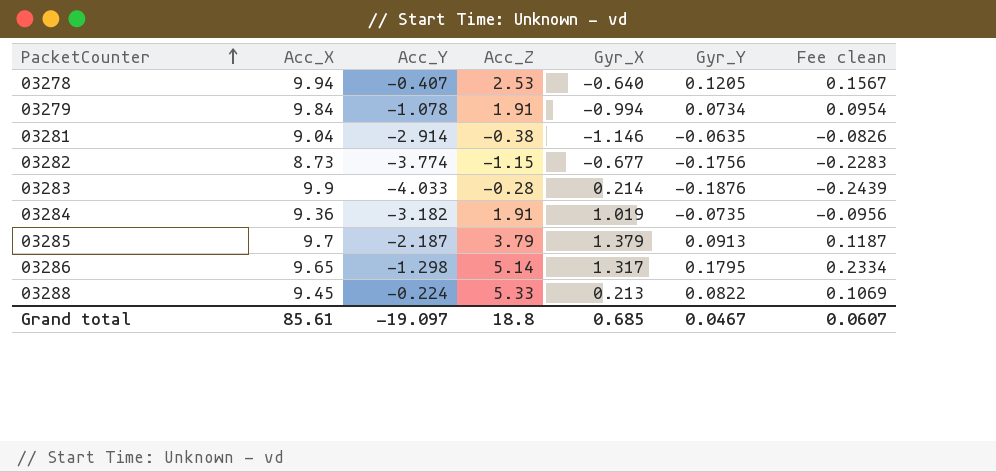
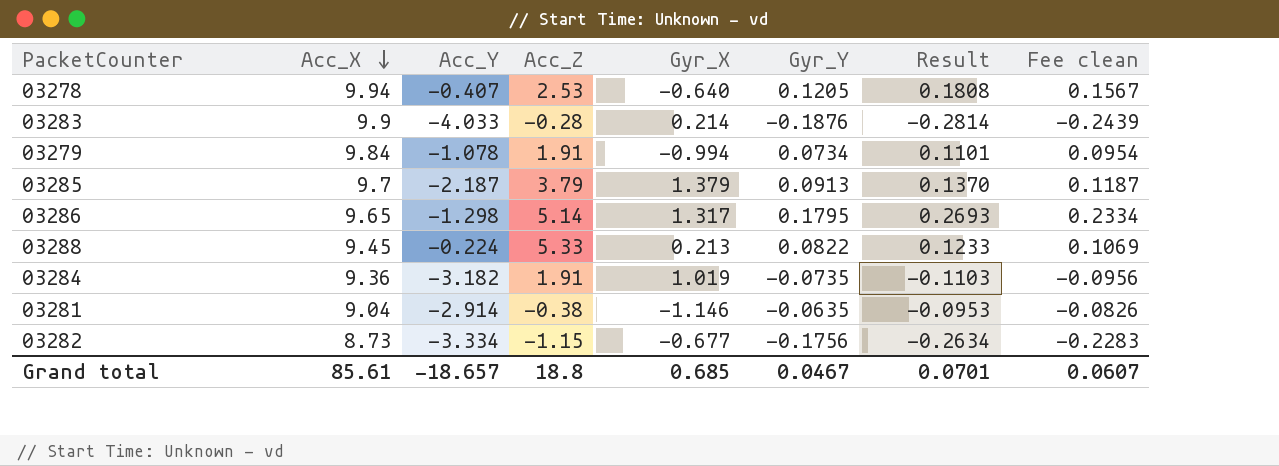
row order: PacketCounter ascending -> Acc_X descending
column Result | formula: none -> [Gyr_Y] * 1.5
03282 | Acc_Y: -3.774 -> -3.334
Grand total | Acc_Y: -19.097 -> -18.657

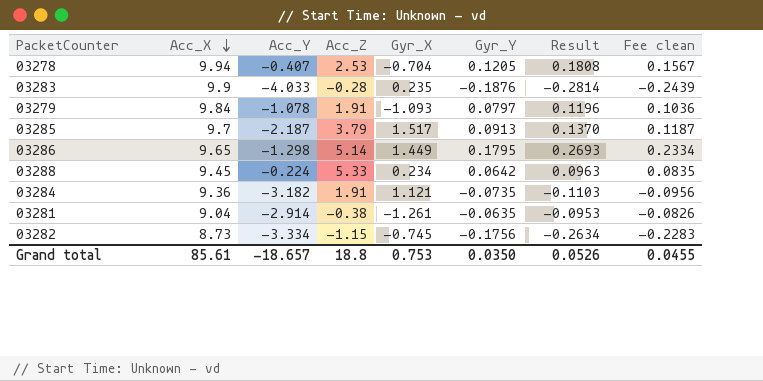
03278 | Gyr_X: -0.640 -> -0.704
03283 | Gyr_X: 0.214 -> 0.235
03279 | Gyr_X: -0.994 -> -1.093
03279 | Gyr_Y: 0.0734 -> 0.0797
03279 | Result: 0.1101 -> 0.1196
03279 | Fee clean: 0.0954 -> 0.1036
03285 | Gyr_X: 1.379 -> 1.517
03286 | Gyr_X: 1.317 -> 1.449
03288 | Gyr_X: 0.213 -> 0.234
03288 | Gyr_Y: 0.0822 -> 0.0642
03288 | Result: 0.1233 -> 0.0963
03288 | Fee clean: 0.1069 -> 0.0835
03284 | Gyr_X: 1.019 -> 1.121
03281 | Gyr_X: -1.146 -> -1.261
03282 | Gyr_X: -0.677 -> -0.745
Grand total | Gyr_X: 0.685 -> 0.753
Grand total | Gyr_Y: 0.0467 -> 0.0350
Grand total | Result: 0.0701 -> 0.0526
Grand total | Fee clean: 0.0607 -> 0.0455

